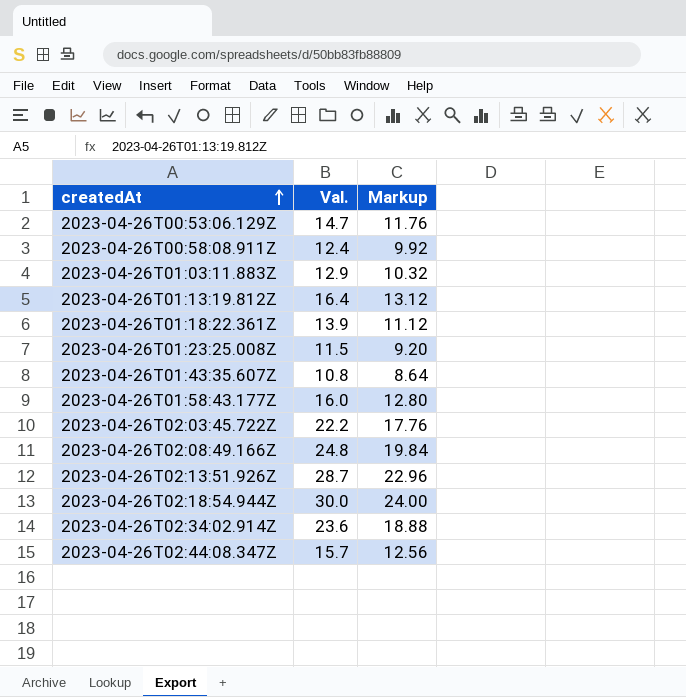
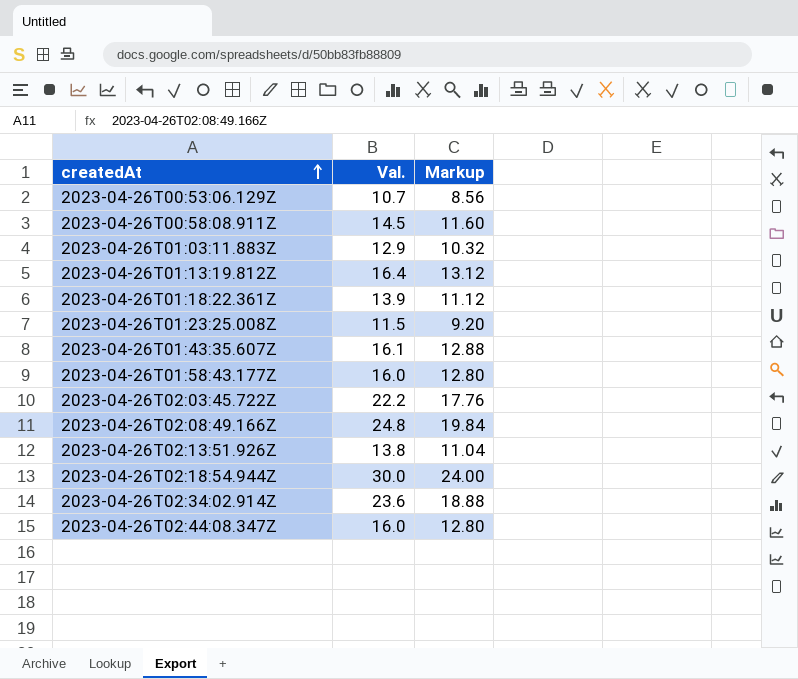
2023-04-26T00:53:06.129Z | Val.: 14.7 -> 10.7
2023-04-26T00:53:06.129Z | Markup: 11.76 -> 8.56
2023-04-26T00:58:08.911Z | Val.: 12.4 -> 14.5
2023-04-26T00:58:08.911Z | Markup: 9.92 -> 11.60
2023-04-26T01:43:35.607Z | Val.: 10.8 -> 16.1
2023-04-26T01:43:35.607Z | Markup: 8.64 -> 12.88
2023-04-26T02:13:51.926Z | Val.: 28.7 -> 13.8
2023-04-26T02:13:51.926Z | Markup: 22.96 -> 11.04
2023-04-26T02:44:08.347Z | Val.: 15.7 -> 16.0
2023-04-26T02:44:08.347Z | Markup: 12.56 -> 12.80

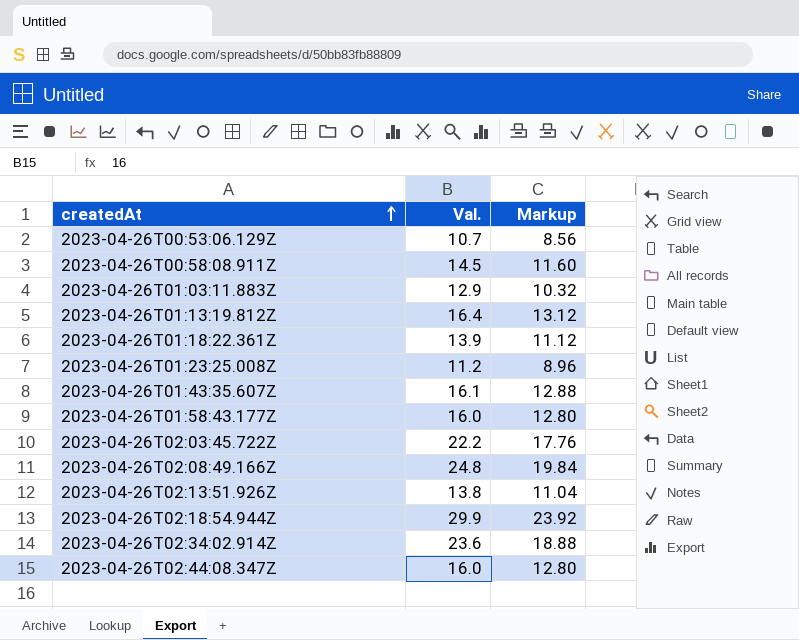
2023-04-26T01:23:25.008Z | Val.: 11.5 -> 11.2
2023-04-26T01:23:25.008Z | Markup: 9.20 -> 8.96
2023-04-26T02:18:54.944Z | Val.: 30.0 -> 29.9
2023-04-26T02:18:54.944Z | Markup: 24.00 -> 23.92

